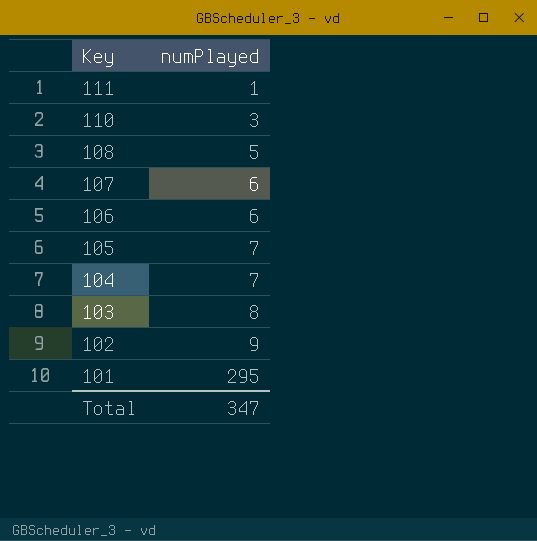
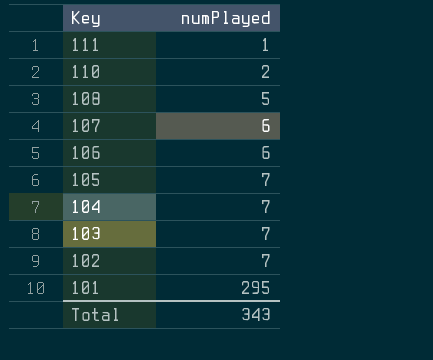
110 | numPlayed: 3 -> 2
103 | numPlayed: 8 -> 7
102 | numPlayed: 9 -> 7
Total | numPlayed: 347 -> 343

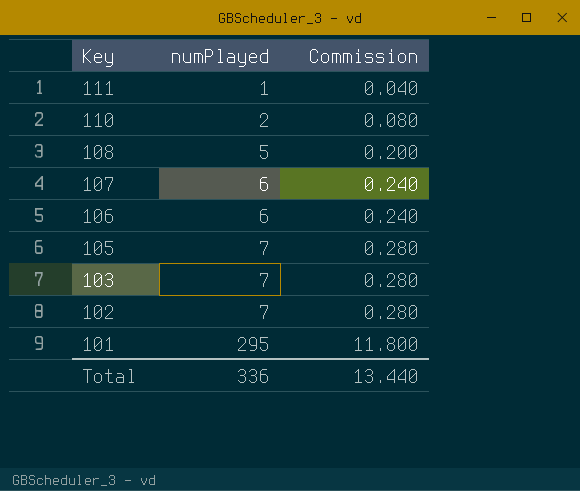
column Commission | formula: none -> [numPlayed] * 0.04
row 104: 7 -> none
Total | numPlayed: 343 -> 336

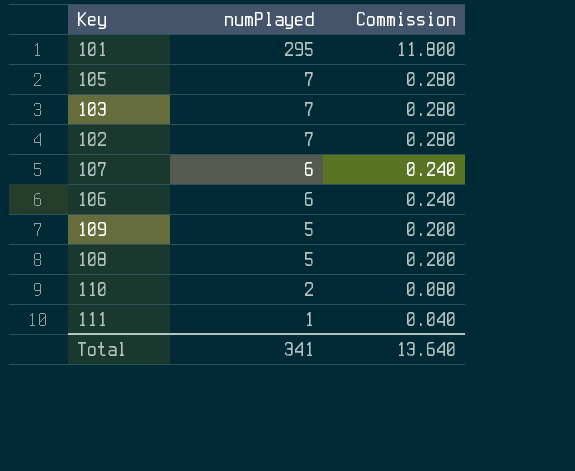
row order: Key descending -> numPlayed descending
row 109: none -> 5 | 0.200
Total | numPlayed: 336 -> 341
Total | Commission: 13.440 -> 13.640

